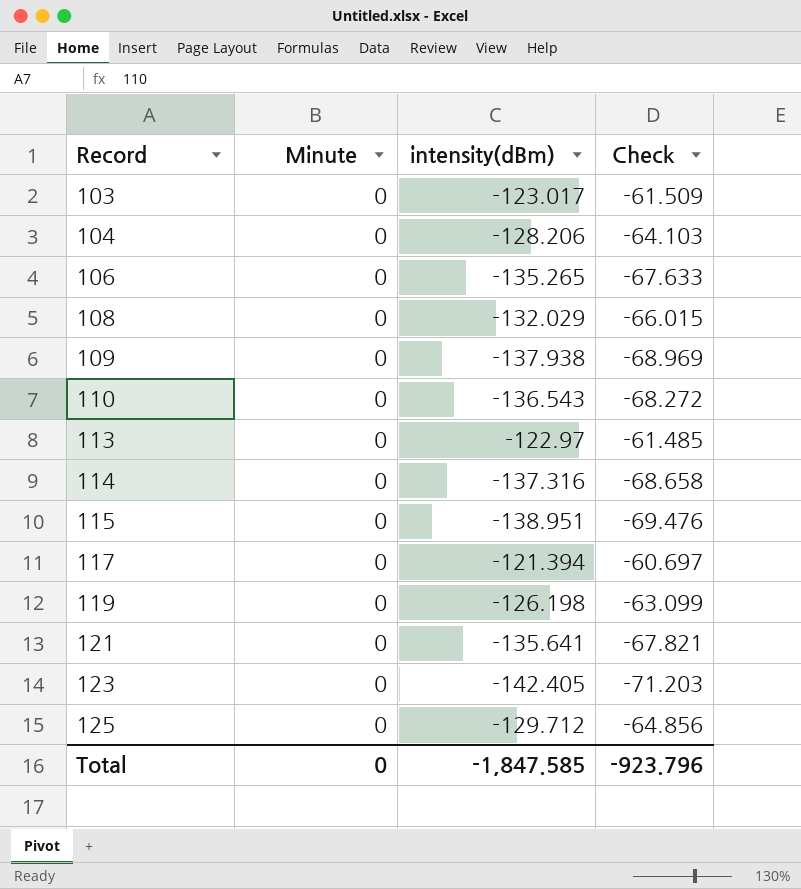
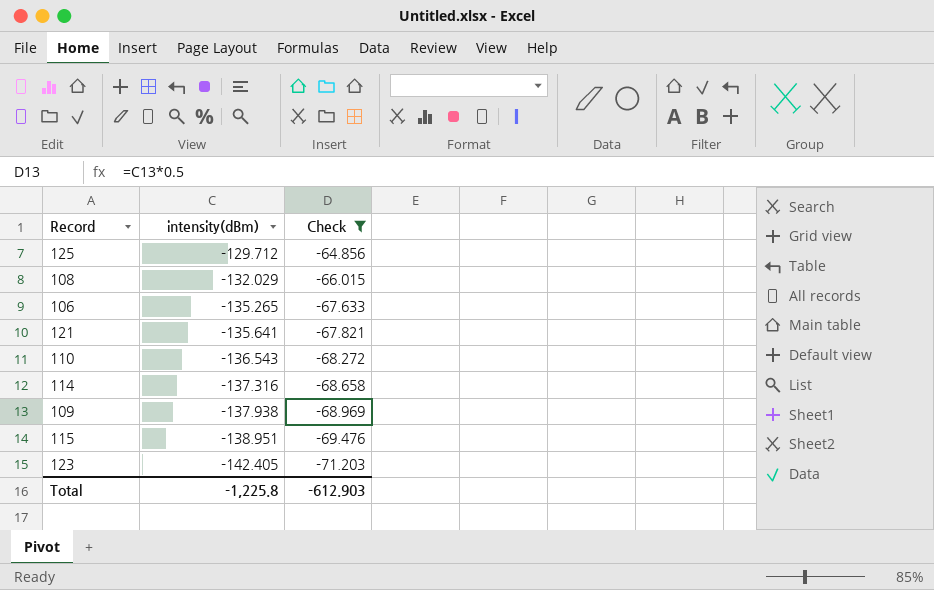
filter: none -> Check <= -64.856
row order: Record ascending -> intensity(dBm) descending
column Minute | position: 2 -> none
Total | intensity(dBm): -1,847.585 -> -1,225.8
Total | Check: -923.796 -> -612.903

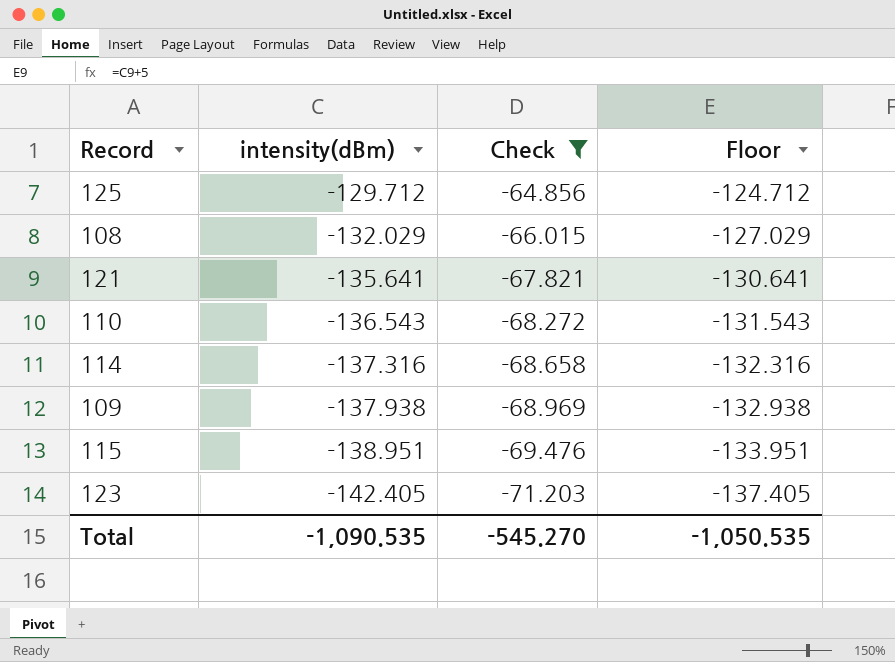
column Floor | formula: none -> [intensity(dBm)] + 5
row 106: -135.265 | -67.633 -> none
Total | intensity(dBm): -1,225.8 -> -1,090.535
Total | Check: -612.903 -> -545.270

